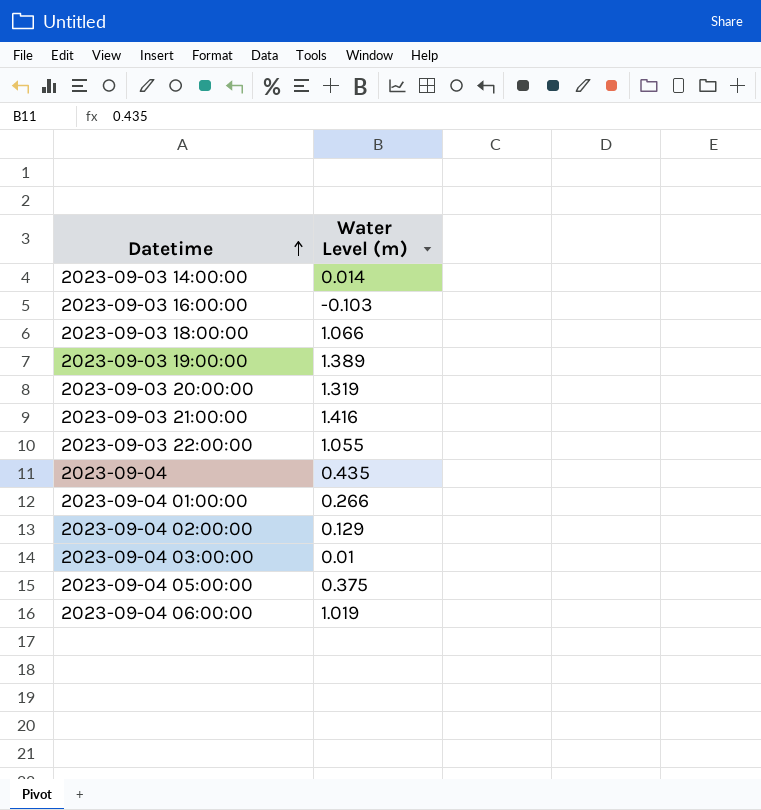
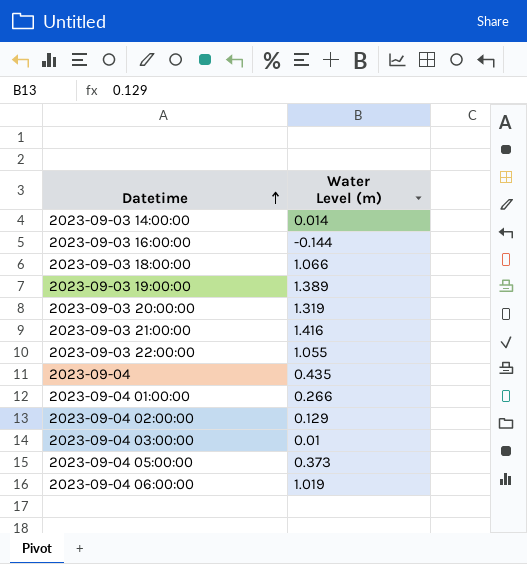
2023-09-03 16:00:00 | Water Level (m): -0.103 -> -0.144
2023-09-04 05:00:00 | Water Level (m): 0.375 -> 0.373

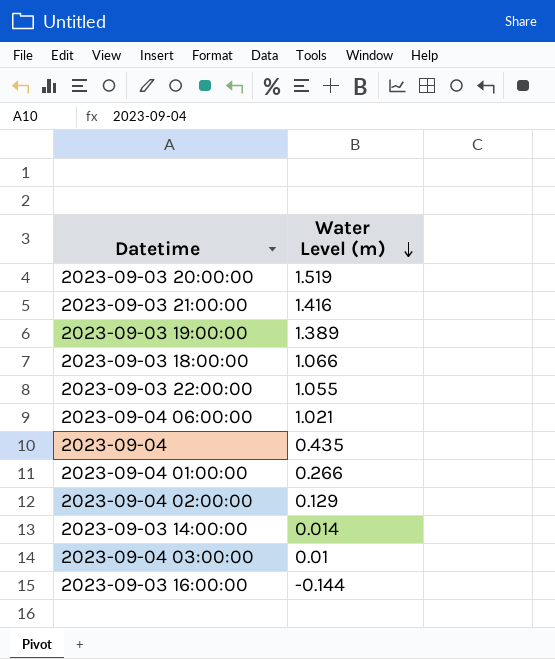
row order: Datetime ascending -> Water Level (m) descending
row 2023-09-04 05:00:00: 0.373 -> none
2023-09-03 20:00:00 | Water Level (m): 1.319 -> 1.519
2023-09-04 06:00:00 | Water Level (m): 1.019 -> 1.021

